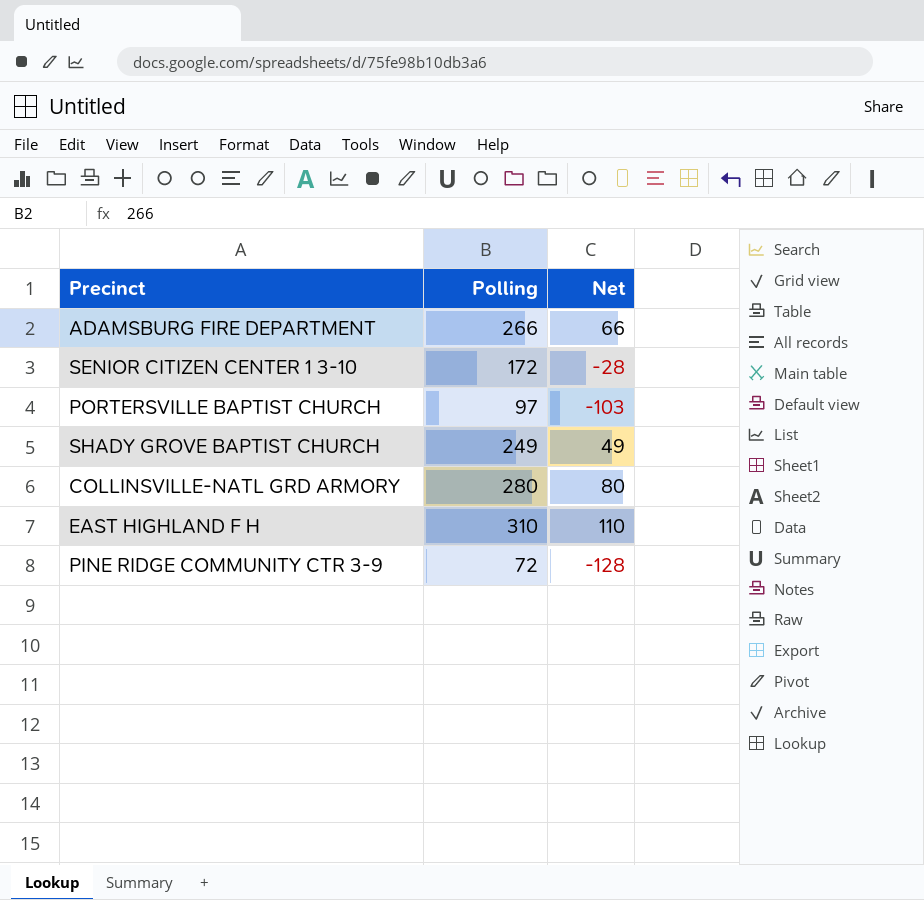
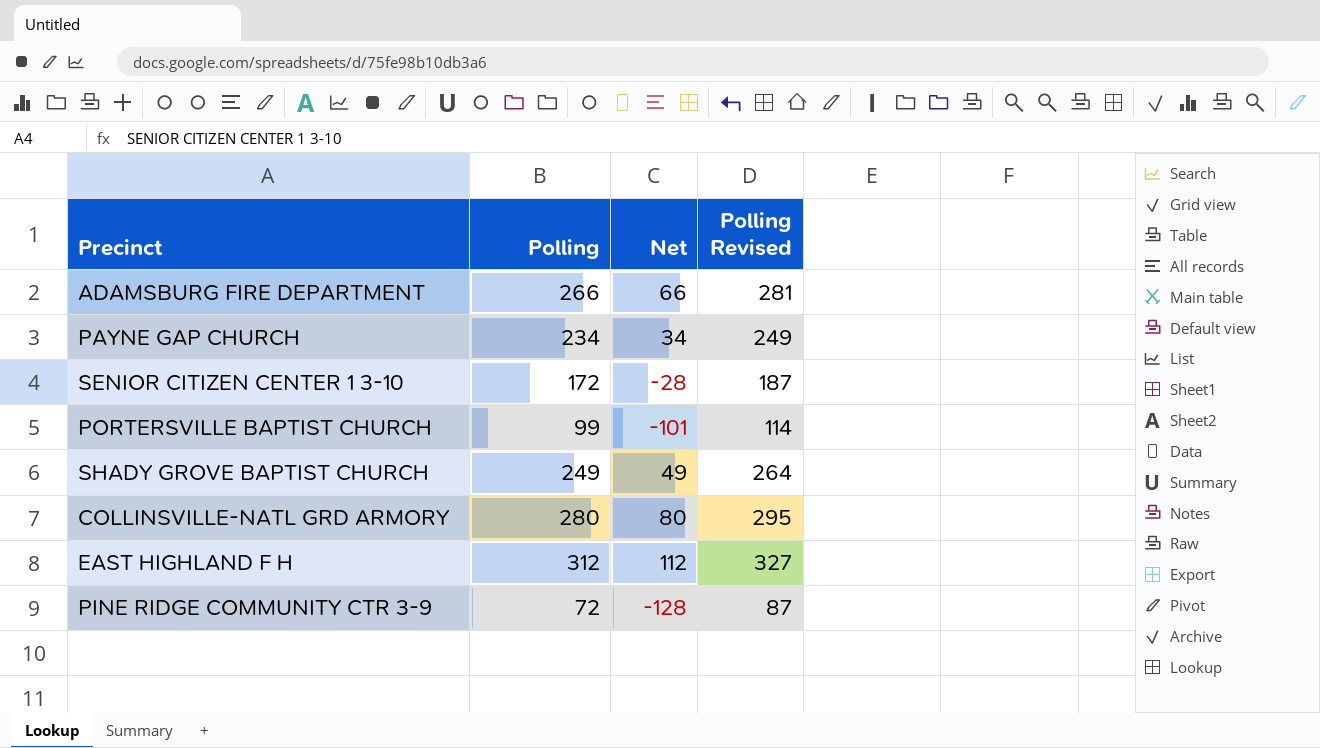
column Polling Revised | formula: none -> [Polling] + 15
row PAYNE GAP CHURCH: none -> 234 | 34 | 249
PORTERSVILLE BAPTIST CHURCH | Polling: 97 -> 99
PORTERSVILLE BAPTIST CHURCH | Net: -103 -> -101
EAST HIGHLAND F H | Polling: 310 -> 312
EAST HIGHLAND F H | Net: 110 -> 112

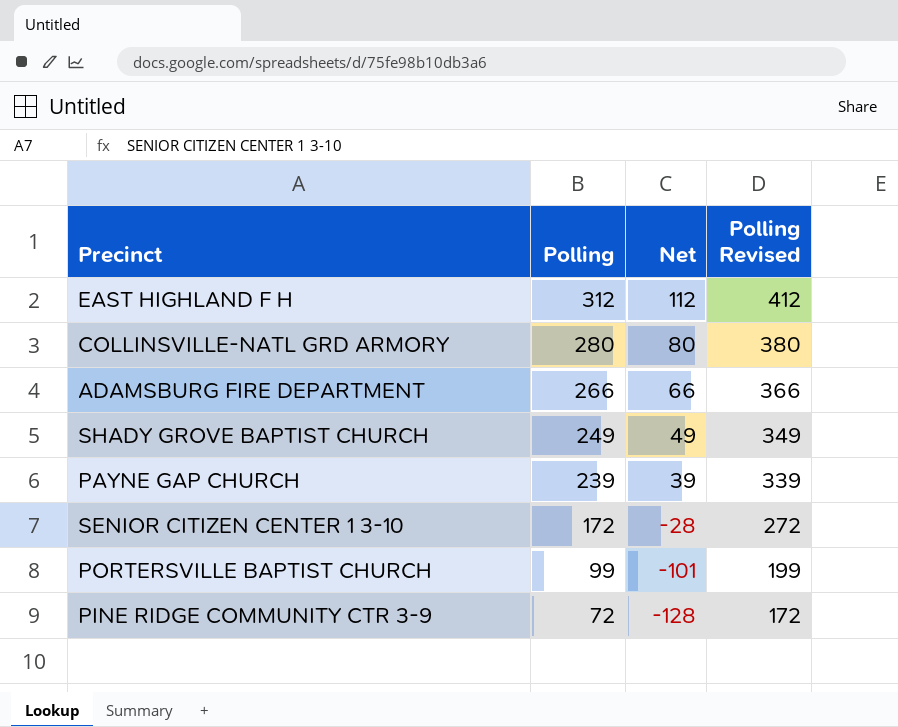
row order: none -> Polling descending
column Polling Revised | formula: [Polling] + 15 -> [Polling] + 100
PAYNE GAP CHURCH | Polling: 234 -> 239
PAYNE GAP CHURCH | Net: 34 -> 39

